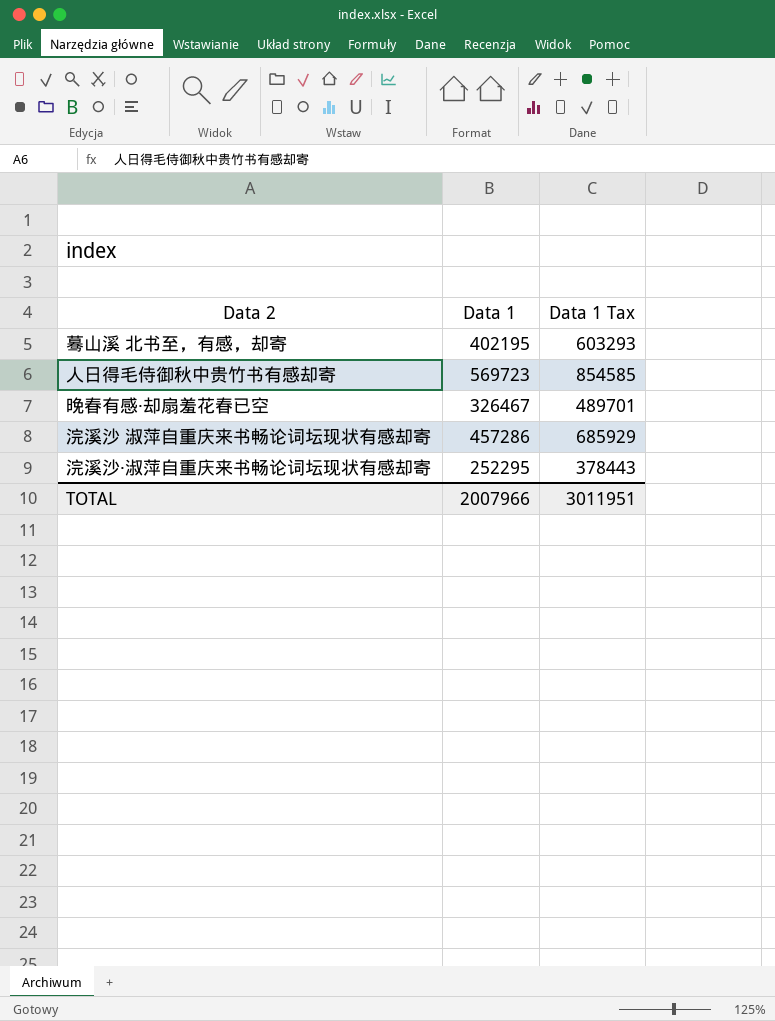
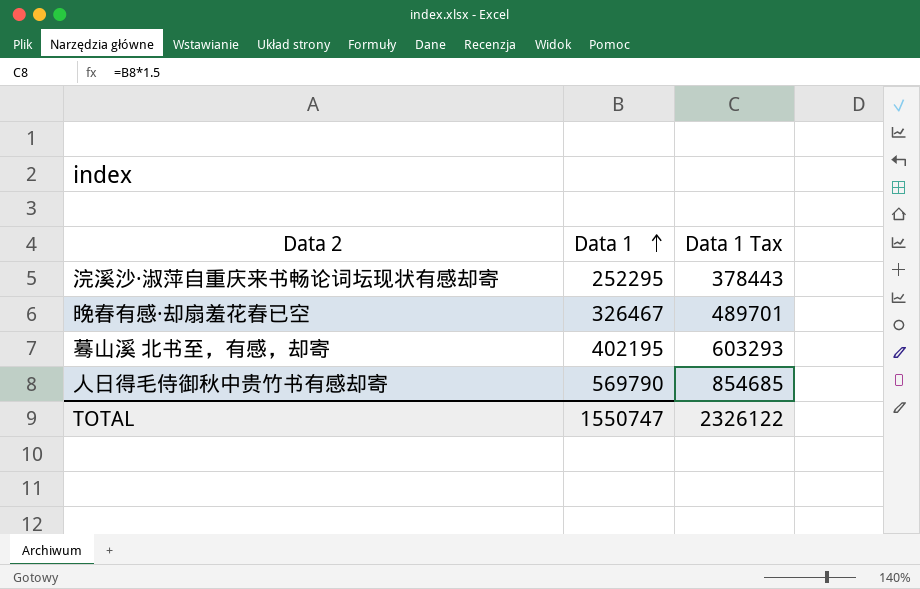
row order: none -> Data 1 ascending
row 浣溪沙 淑萍自重庆来书畅论词坛现状有感却寄: 457286 | 685929 -> none
人日得毛侍御秋中贵竹书有感却寄 | Data 1: 569723 -> 569790
人日得毛侍御秋中贵竹书有感却寄 | Data 1 Tax: 854585 -> 854685
TOTAL | Data 1: 2007966 -> 1550747
TOTAL | Data 1 Tax: 3011951 -> 2326122

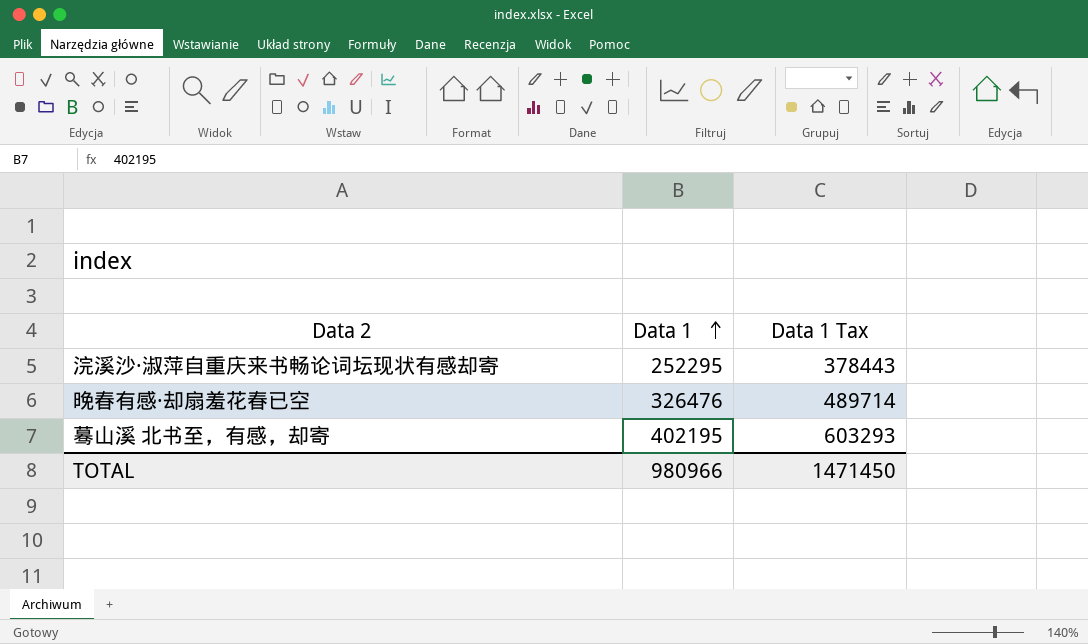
row 人日得毛侍御秋中贵竹书有感却寄: 569790 | 854685 -> none
晚春有感·却扇羞花春已空 | Data 1: 326467 -> 326476
晚春有感·却扇羞花春已空 | Data 1 Tax: 489701 -> 489714
TOTAL | Data 1: 1550747 -> 980966
TOTAL | Data 1 Tax: 2326122 -> 1471450

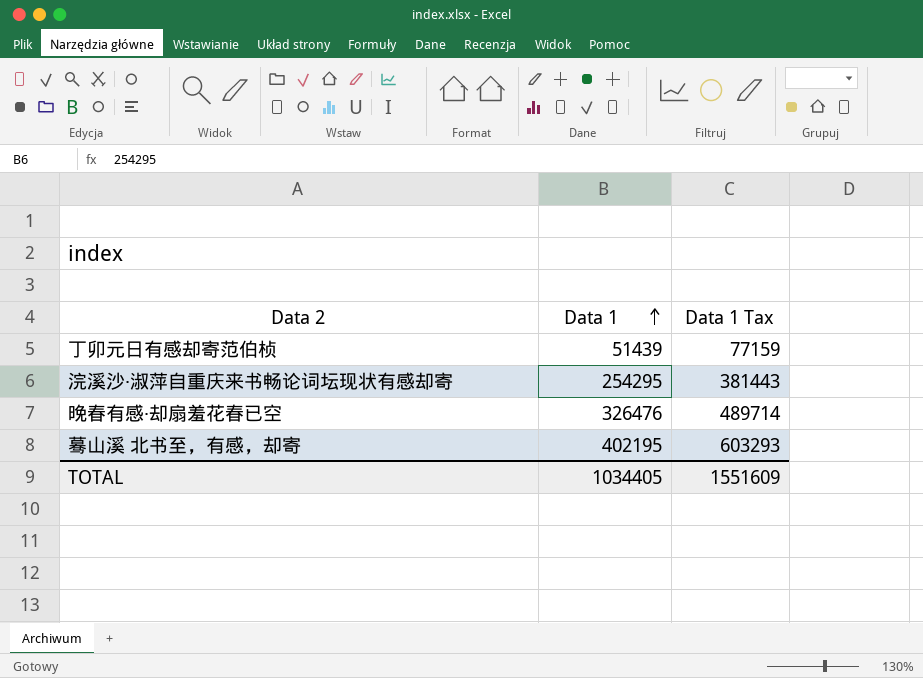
row 丁卯元日有感却寄范伯桢: none -> 51439 | 77159
浣溪沙·淑萍自重庆来书畅论词坛现状有感却寄 | Data 1: 252295 -> 254295
浣溪沙·淑萍自重庆来书畅论词坛现状有感却寄 | Data 1 Tax: 378443 -> 381443
TOTAL | Data 1: 980966 -> 1034405
TOTAL | Data 1 Tax: 1471450 -> 1551609

